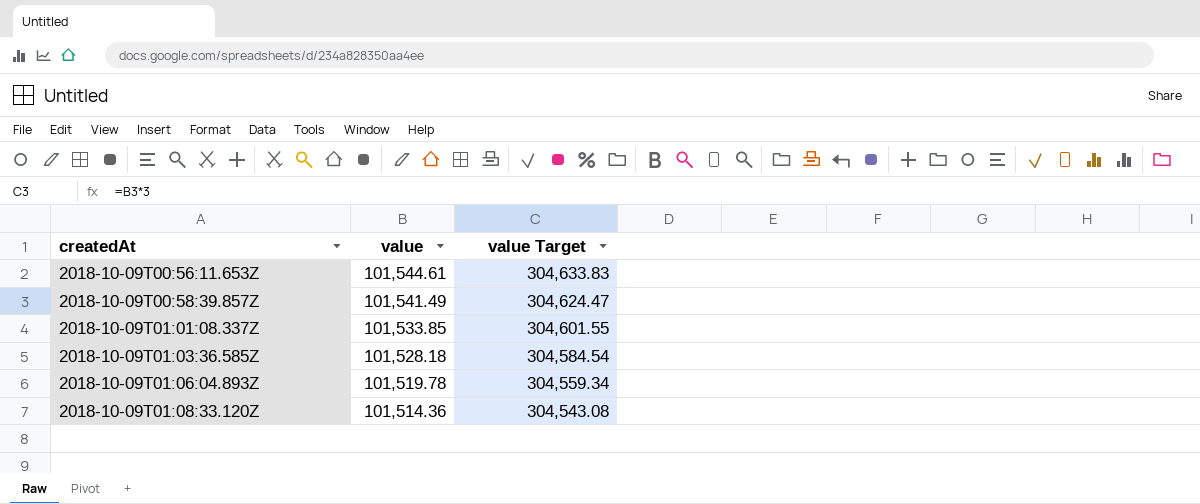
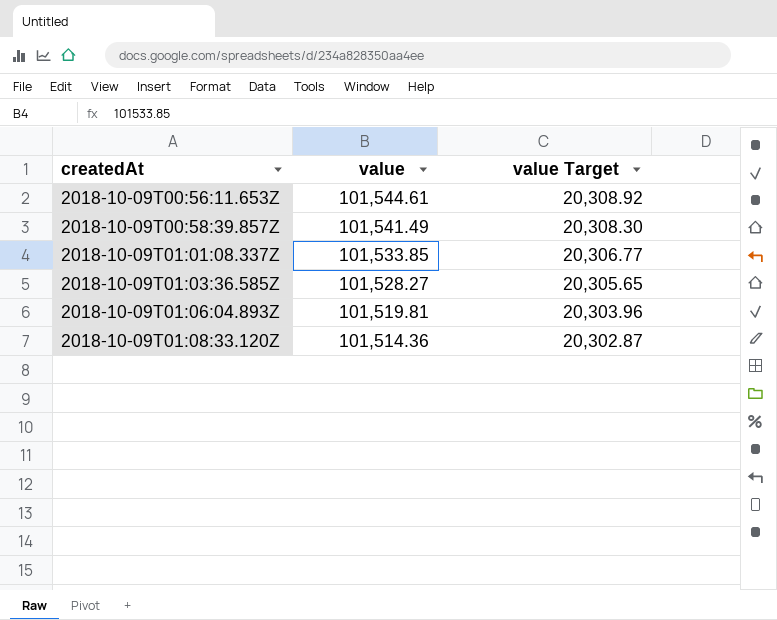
column value Target | formula: [value] * 3 -> [value] * 0.2
2018-10-09T01:03:36.585Z | value: 101,528.18 -> 101,528.27
2018-10-09T01:06:04.893Z | value: 101,519.78 -> 101,519.81

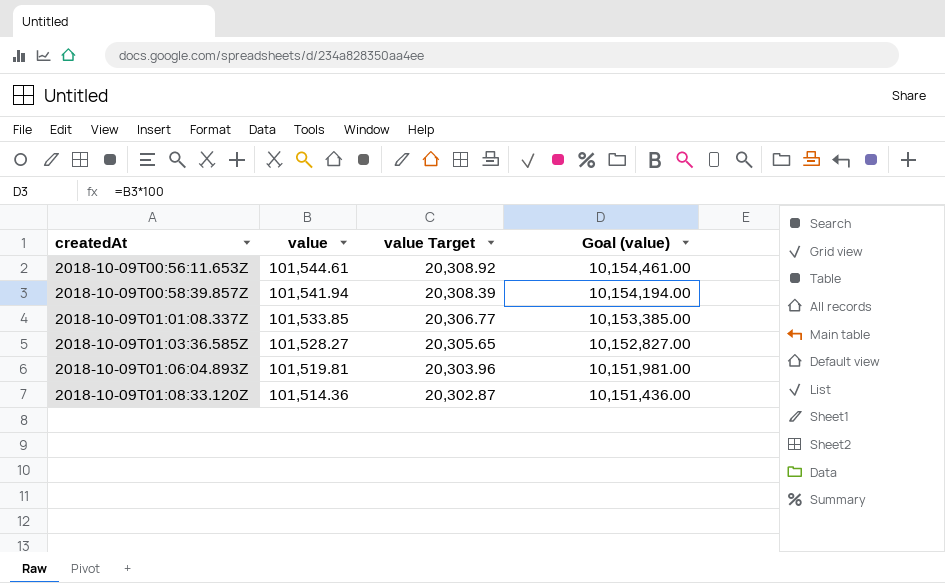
column Goal (value) | formula: none -> [value] * 100
2018-10-09T00:58:39.857Z | value: 101,541.49 -> 101,541.94
2018-10-09T00:58:39.857Z | value Target: 20,308.30 -> 20,308.39

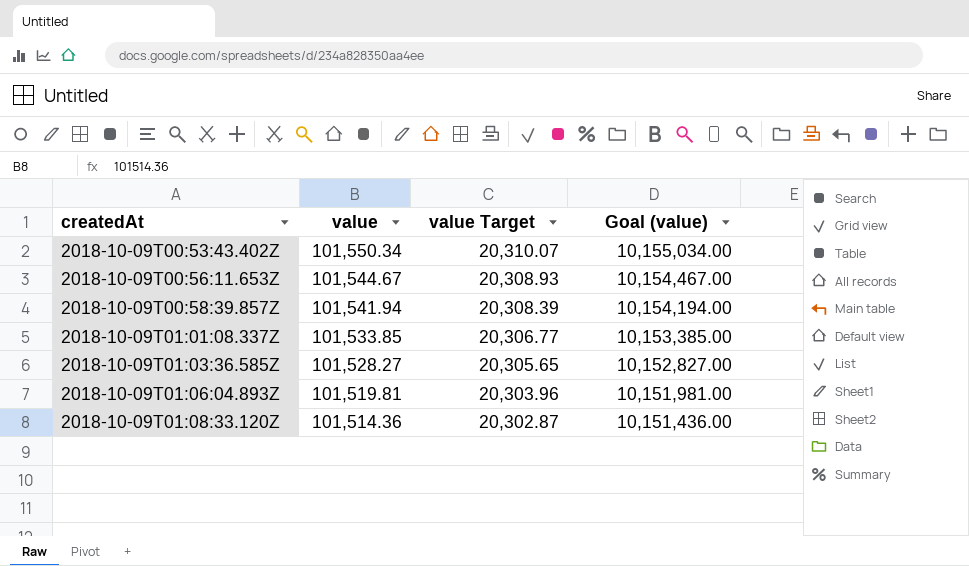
row 2018-10-09T00:53:43.402Z: none -> 101,550.34 | 20,310.07 | 10,155,034.00
2018-10-09T00:56:11.653Z | value: 101,544.61 -> 101,544.67
2018-10-09T00:56:11.653Z | value Target: 20,308.92 -> 20,308.93
2018-10-09T00:56:11.653Z | Goal (value): 10,154,461.00 -> 10,154,467.00

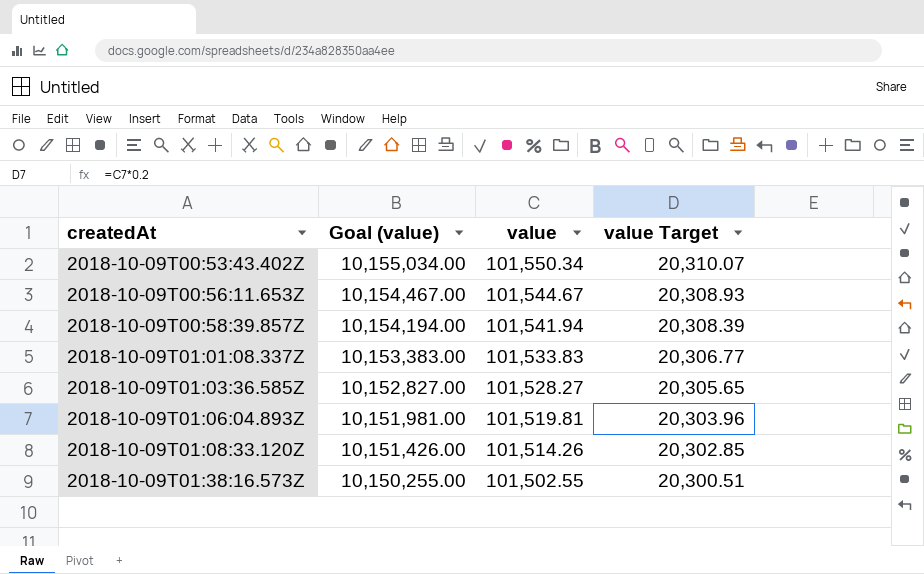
column Goal (value) | position: 4 -> 2
2018-10-09T01:01:08.337Z | Goal (value): 10,153,385.00 -> 10,153,383.00
2018-10-09T01:01:08.337Z | value: 101,533.85 -> 101,533.83
2018-10-09T01:08:33.120Z | Goal (value): 10,151,436.00 -> 10,151,426.00
2018-10-09T01:08:33.120Z | value: 101,514.36 -> 101,514.26
2018-10-09T01:08:33.120Z | value Target: 20,302.87 -> 20,302.85
row 2018-10-09T01:38:16.573Z: none -> 10,150,255.00 | 101,502.55 | 20,300.51

